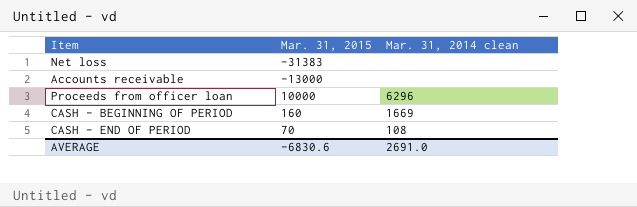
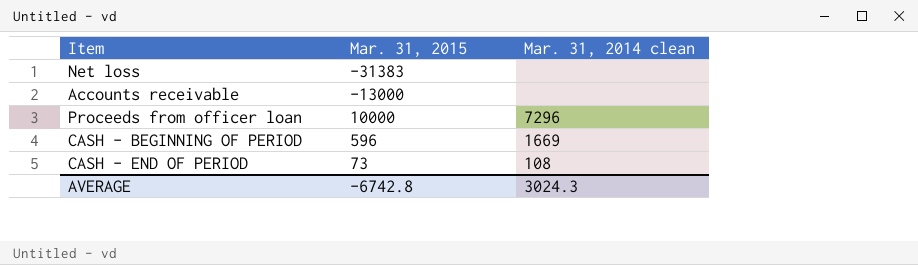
Proceeds from officer loan | Mar. 31, 2014 clean: 6296 -> 7296
CASH - BEGINNING OF PERIOD | Mar. 31, 2015: 160 -> 596
CASH - END OF PERIOD | Mar. 31, 2015: 70 -> 73
AVERAGE | Mar. 31, 2015: -6830.6 -> -6742.8
AVERAGE | Mar. 31, 2014 clean: 2691.0 -> 3024.3

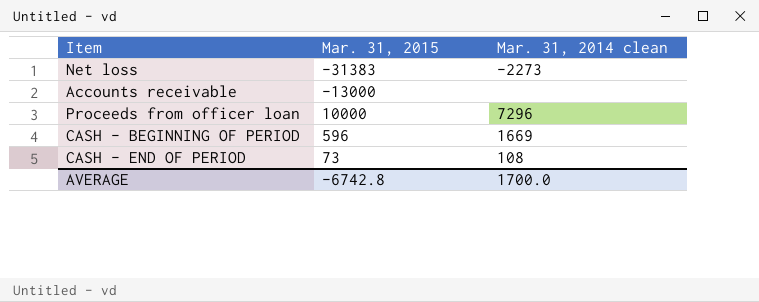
Net loss | Mar. 31, 2014 clean: none -> -2273
AVERAGE | Mar. 31, 2014 clean: 3024.3 -> 1700.0

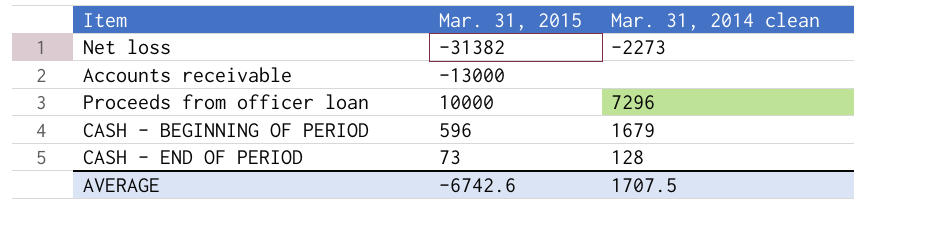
Net loss | Mar. 31, 2015: -31383 -> -31382
CASH - BEGINNING OF PERIOD | Mar. 31, 2014 clean: 1669 -> 1679
CASH - END OF PERIOD | Mar. 31, 2014 clean: 108 -> 128
AVERAGE | Mar. 31, 2015: -6742.8 -> -6742.6
AVERAGE | Mar. 31, 2014 clean: 1700.0 -> 1707.5

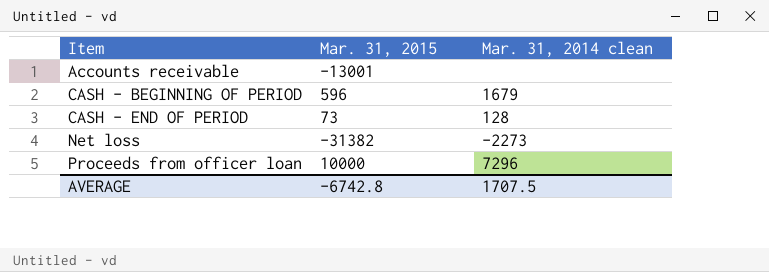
row order: none -> Item ascending
Accounts receivable | Mar. 31, 2015: -13000 -> -13001
AVERAGE | Mar. 31, 2015: -6742.6 -> -6742.8

